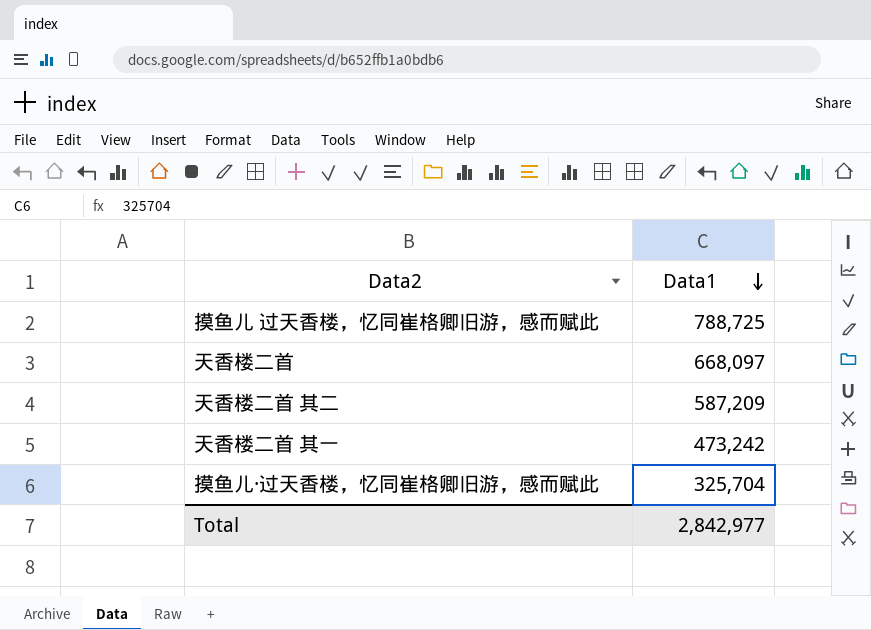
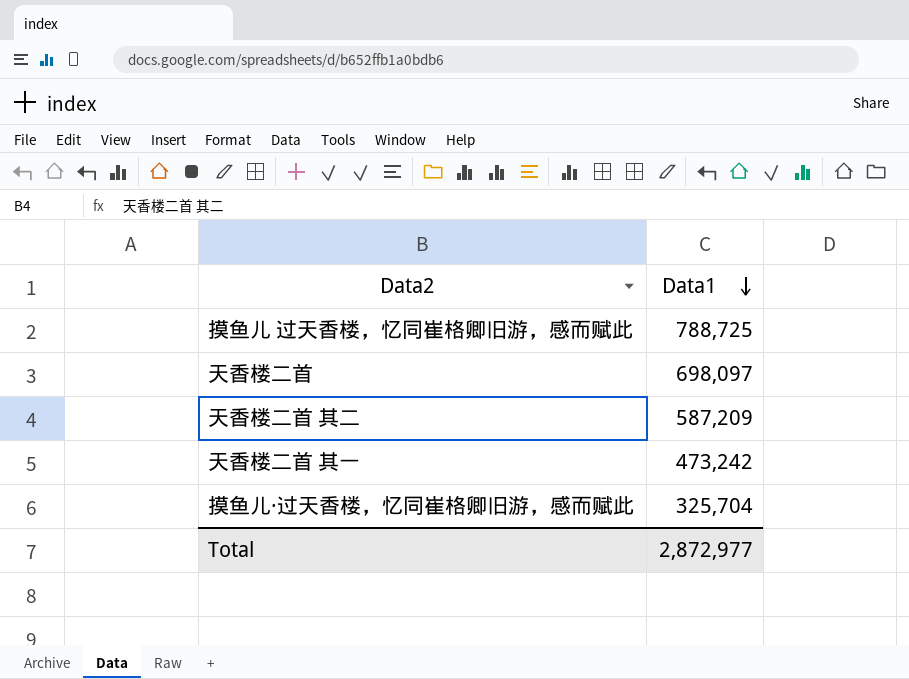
天香楼二首 | Data1: 668,097 -> 698,097
Total | Data1: 2,842,977 -> 2,872,977

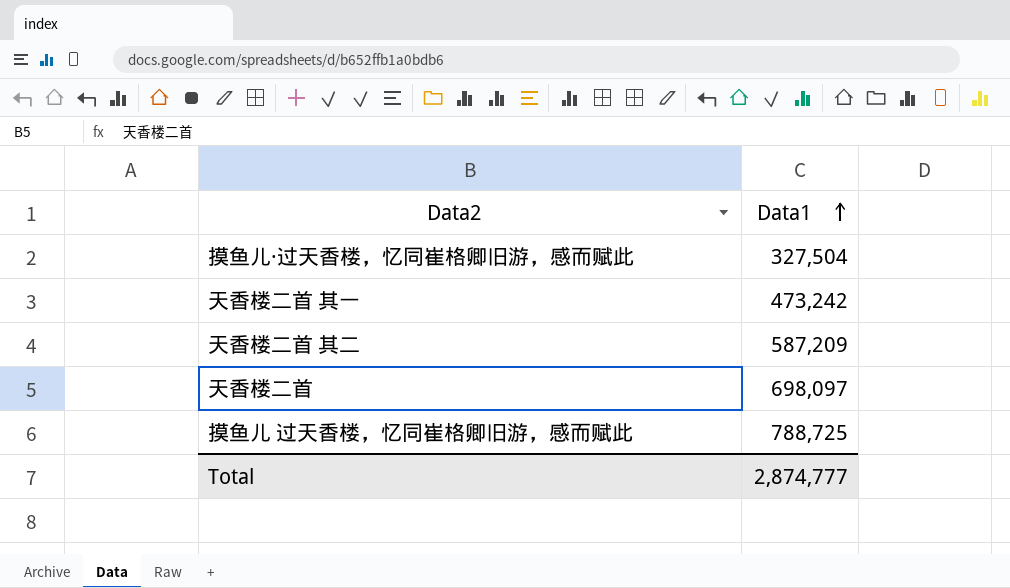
row order: Data1 descending -> Data1 ascending
摸鱼儿·过天香楼，忆同崔格卿旧游，感而赋此 | Data1: 325,704 -> 327,504
Total | Data1: 2,872,977 -> 2,874,777

